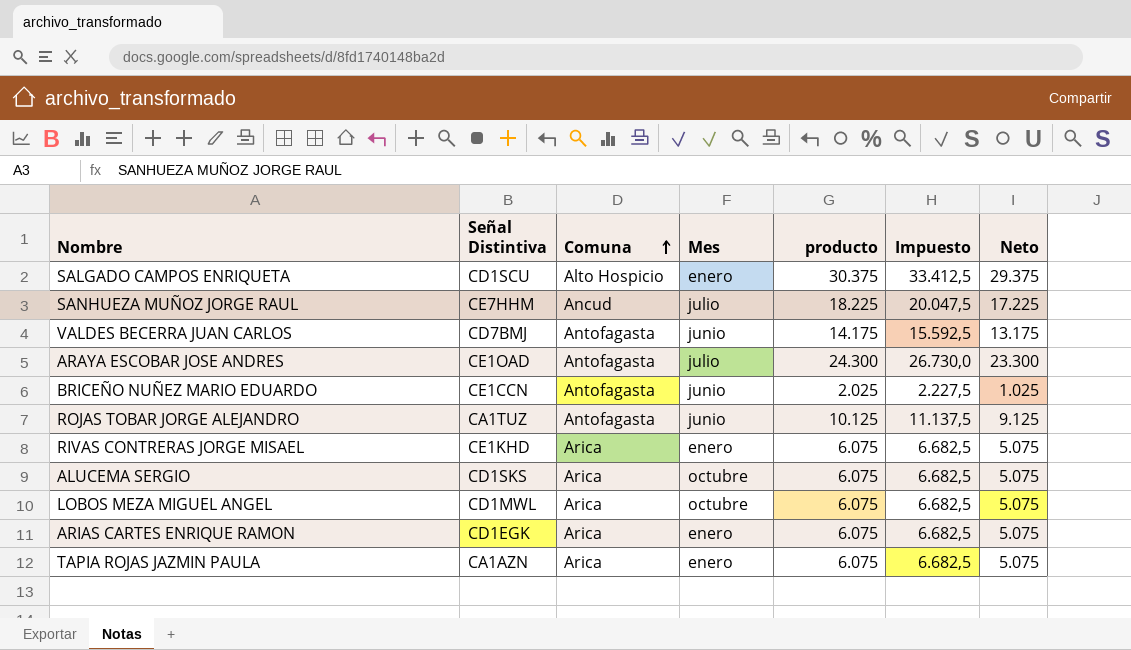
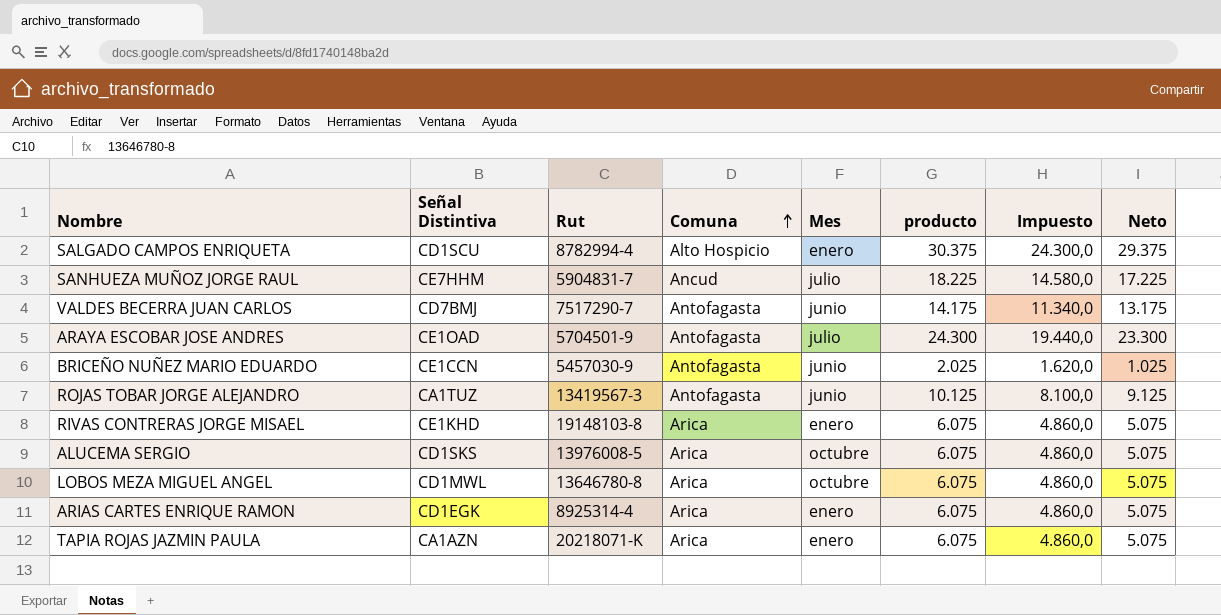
column Rut | position: none -> 3
column Impuesto | formula: [producto] * 1,1 -> [producto] * 0,8

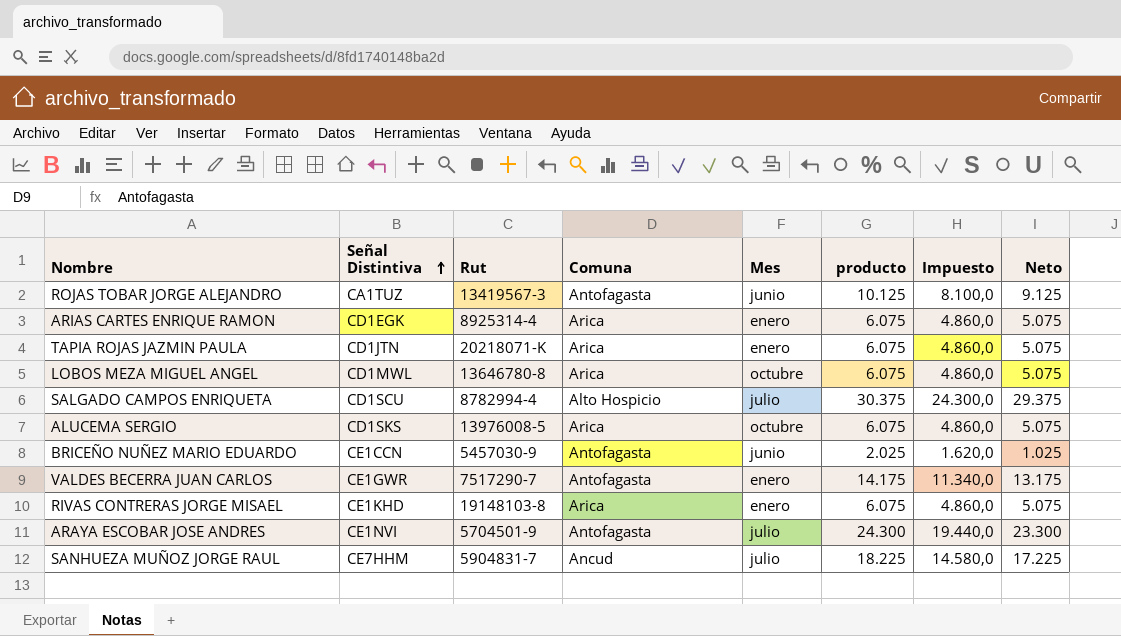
row order: Comuna ascending -> Señal Distintiva ascending
TAPIA ROJAS JAZMIN PAULA | Señal Distintiva: CA1AZN -> CD1JTN
SALGADO CAMPOS ENRIQUETA | Mes: enero -> julio
VALDES BECERRA JUAN CARLOS | Señal Distintiva: CD7BMJ -> CE1GWR
VALDES BECERRA JUAN CARLOS | Mes: junio -> enero
ARAYA ESCOBAR JOSE ANDRES | Señal Distintiva: CE1OAD -> CE1NVI

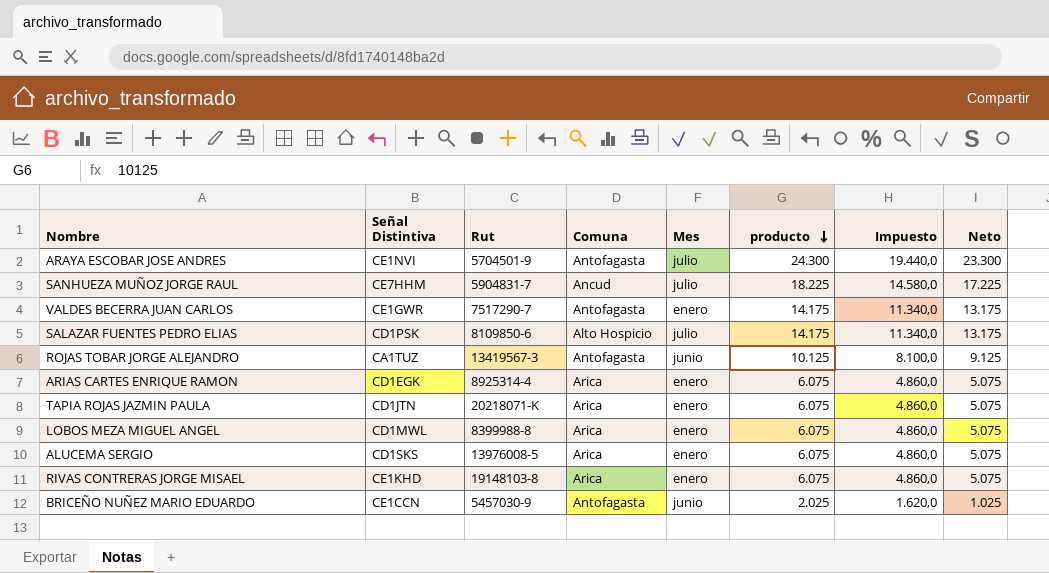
row order: Señal Distintiva ascending -> producto descending
row SALGADO CAMPOS ENRIQUETA: CD1SCU | 8782994-4 | Alto Hospicio | julio | 30.375 | 24.300,0 | 29.375 -> none
row SALAZAR FUENTES PEDRO ELIAS: none -> CD1PSK | 8109850-6 | Alto Hospicio | julio | 14.175 | 11.340,0 | 13.175
LOBOS MEZA MIGUEL ANGEL | Rut: 13646780-8 -> 8399988-8
LOBOS MEZA MIGUEL ANGEL | Mes: octubre -> enero
ALUCEMA SERGIO | Mes: octubre -> enero

